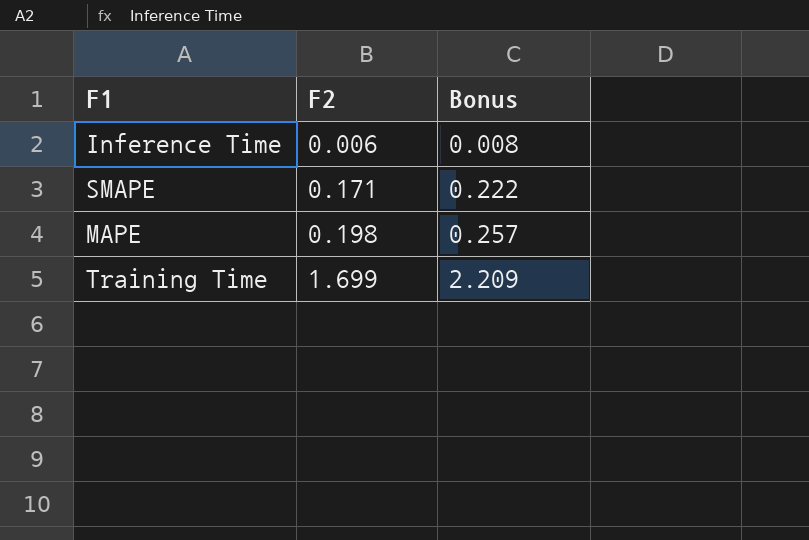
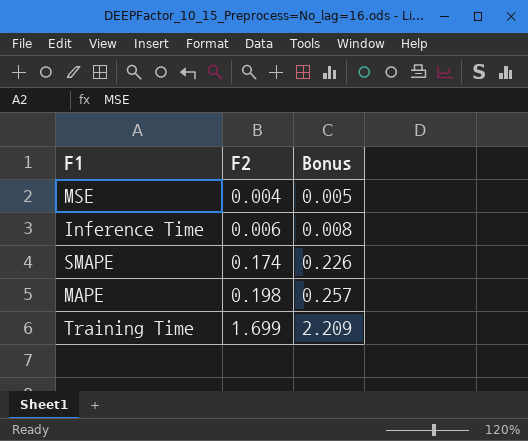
row MSE: none -> 0.004 | 0.005
SMAPE | F2: 0.171 -> 0.174
SMAPE | Bonus: 0.222 -> 0.226

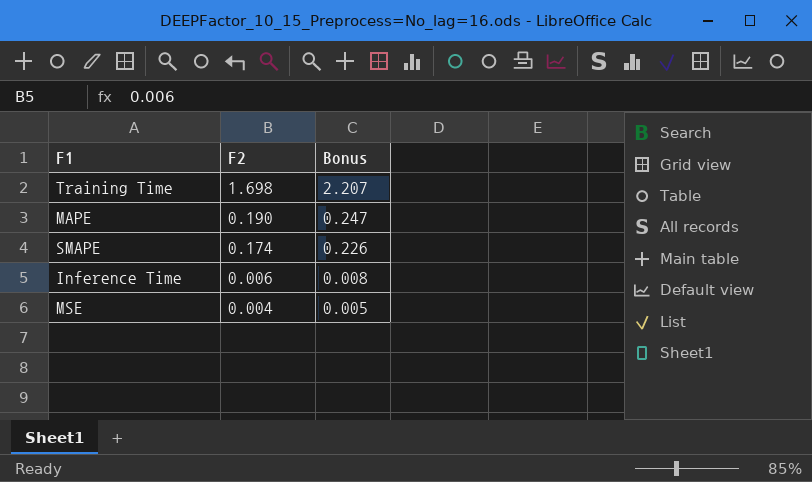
row order: F2 ascending -> F2 descending
Training Time | F2: 1.699 -> 1.698
Training Time | Bonus: 2.209 -> 2.207
MAPE | F2: 0.198 -> 0.190
MAPE | Bonus: 0.257 -> 0.247

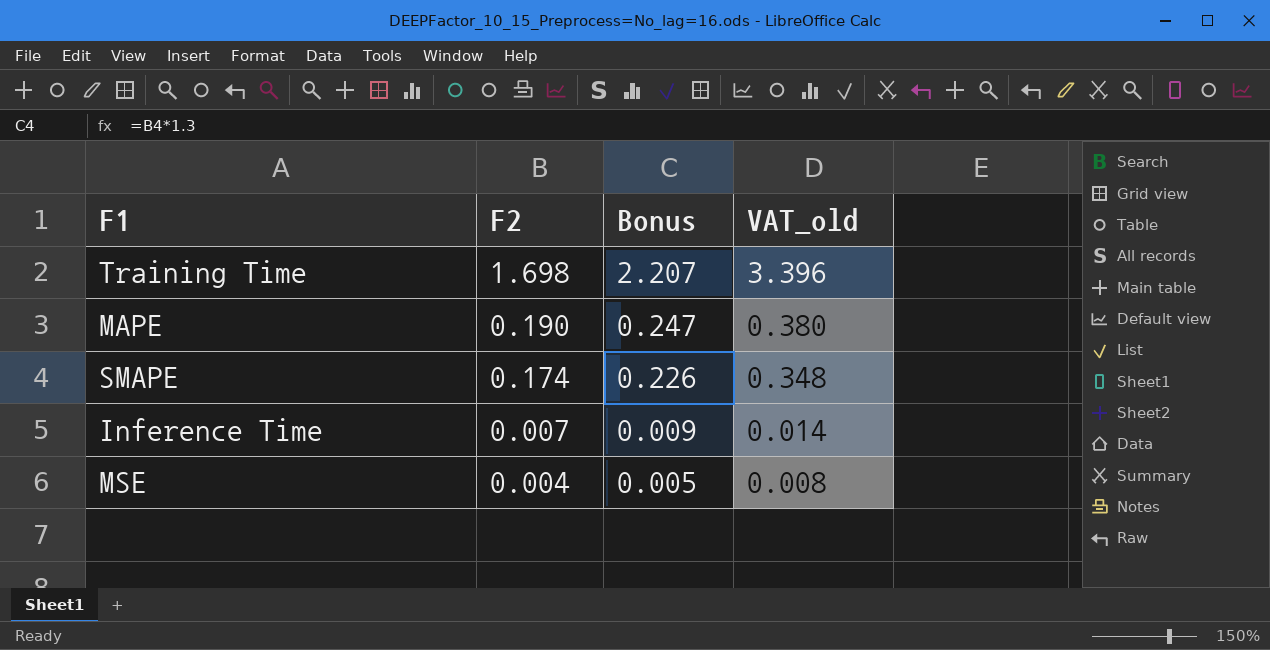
column VAT_old | formula: none -> [F2] * 2
Inference Time | F2: 0.006 -> 0.007
Inference Time | Bonus: 0.008 -> 0.009

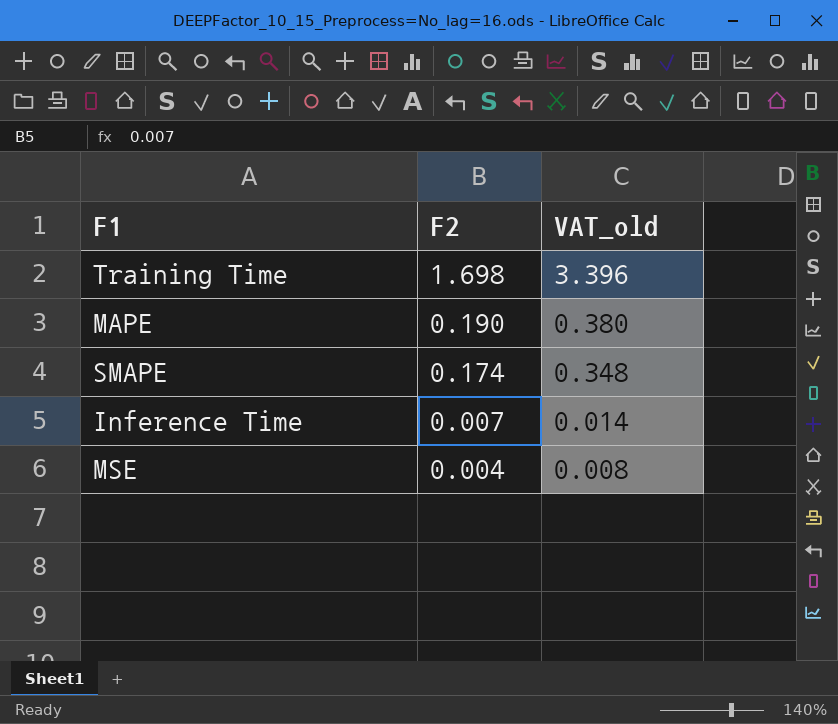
column Bonus | formula: [F2] * 1.3 -> none

